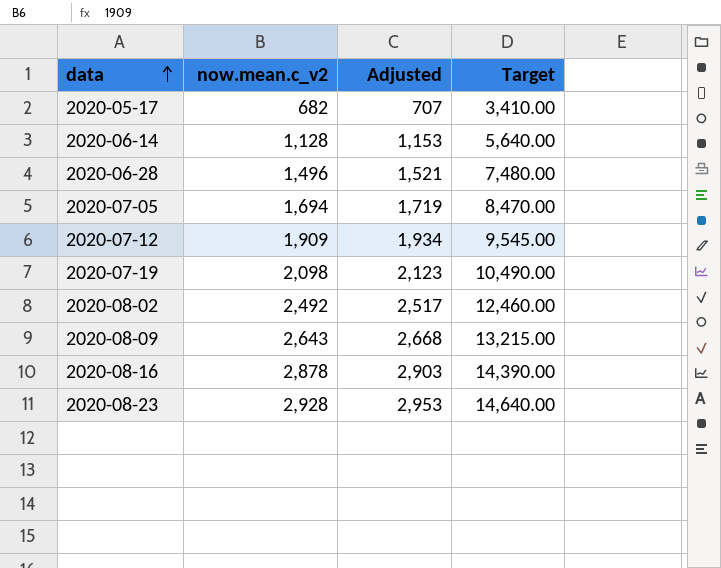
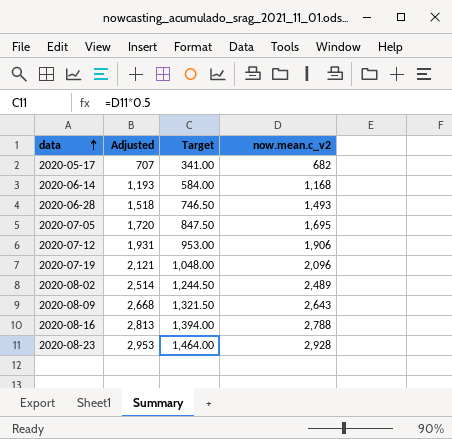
column Target | formula: [now.mean.c_v2] * 5 -> [now.mean.c_v2] * 0.5
column now.mean.c_v2 | position: 2 -> 4
2020-06-14 | Adjusted: 1,153 -> 1,193
2020-06-14 | now.mean.c_v2: 1,128 -> 1,168
2020-06-28 | Adjusted: 1,521 -> 1,518
2020-06-28 | now.mean.c_v2: 1,496 -> 1,493
2020-07-05 | Adjusted: 1,719 -> 1,720
2020-07-05 | now.mean.c_v2: 1,694 -> 1,695
2020-07-12 | Adjusted: 1,934 -> 1,931
2020-07-12 | now.mean.c_v2: 1,909 -> 1,906
2020-07-19 | Adjusted: 2,123 -> 2,121
2020-07-19 | now.mean.c_v2: 2,098 -> 2,096
2020-08-02 | Adjusted: 2,517 -> 2,514
2020-08-02 | now.mean.c_v2: 2,492 -> 2,489
2020-08-16 | Adjusted: 2,903 -> 2,813
2020-08-16 | now.mean.c_v2: 2,878 -> 2,788

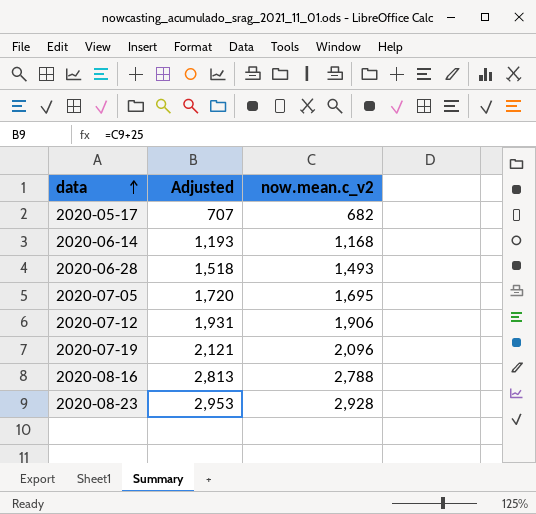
column Target | formula: [now.mean.c_v2] * 0.5 -> none
row 2020-08-02: 2,514 | 1,244.50 | 2,489 -> none
row 2020-08-09: 2,668 | 1,321.50 | 2,643 -> none

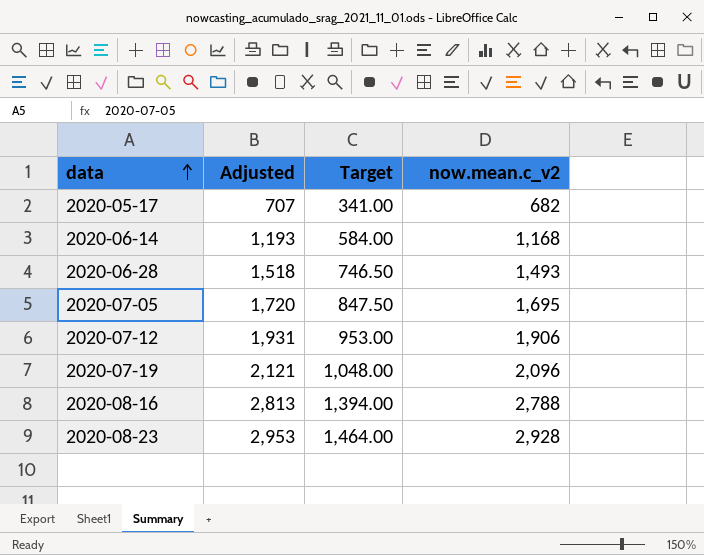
column Target | formula: none -> [now.mean.c_v2] * 0.5

